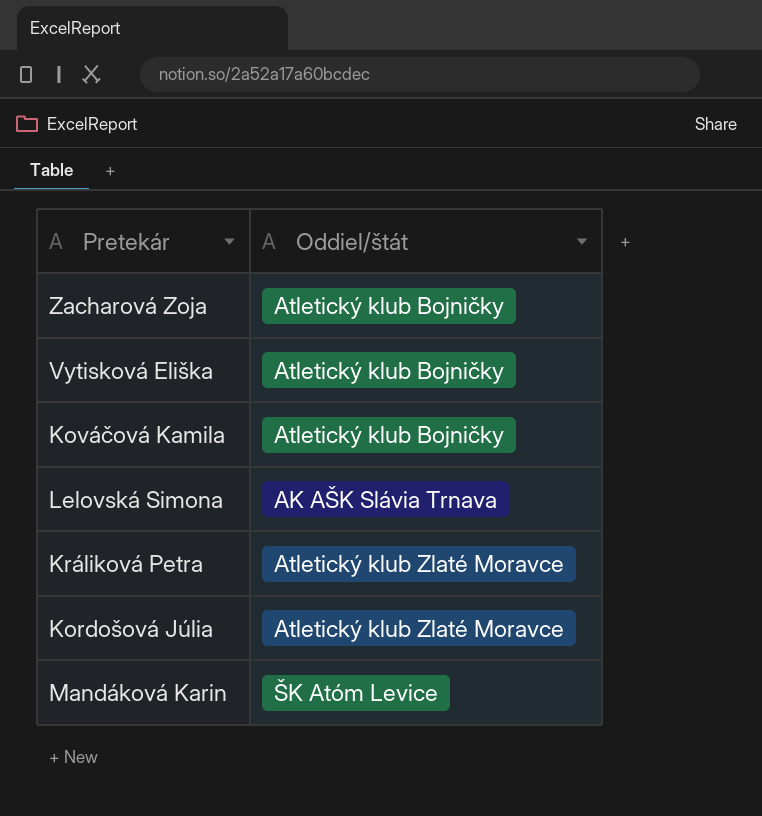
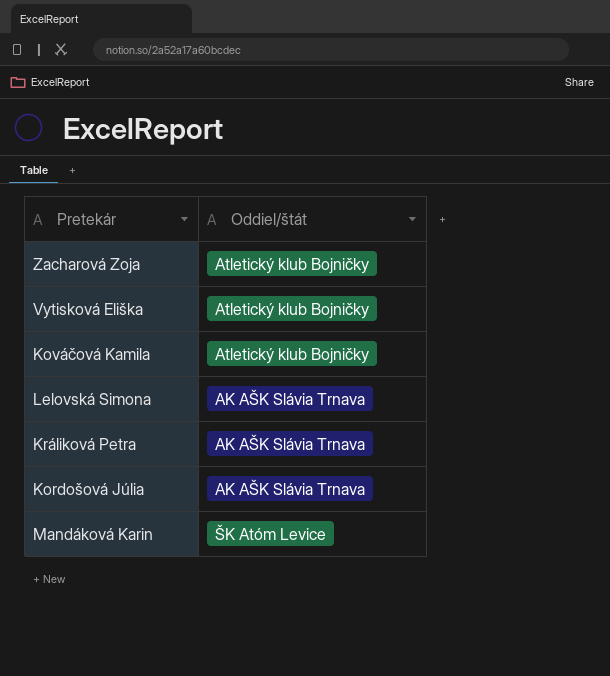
Králiková Petra | Oddiel/štát: Atletický klub Zlaté Moravce -> AK AŠK Slávia Trnava
Kordošová Júlia | Oddiel/štát: Atletický klub Zlaté Moravce -> AK AŠK Slávia Trnava

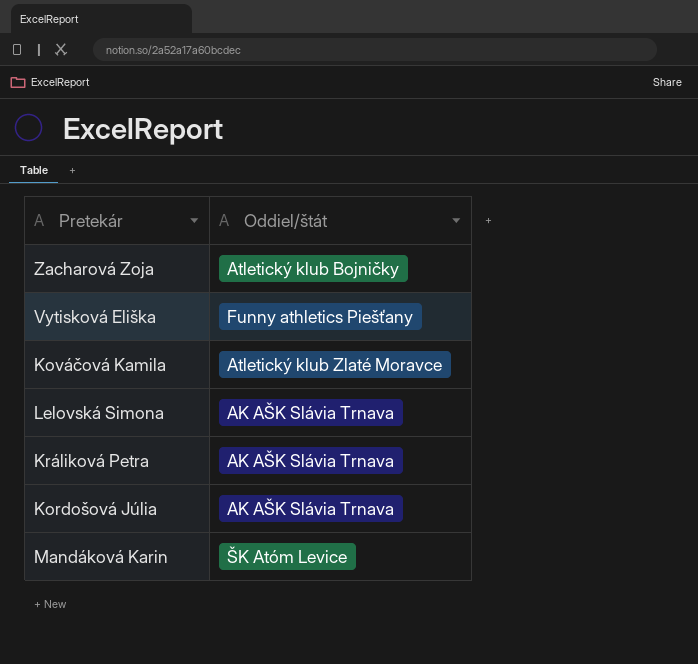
Vytisková Eliška | Oddiel/štát: Atletický klub Bojničky -> Funny athletics Piešťany
Kováčová Kamila | Oddiel/štát: Atletický klub Bojničky -> Atletický klub Zlaté Moravce

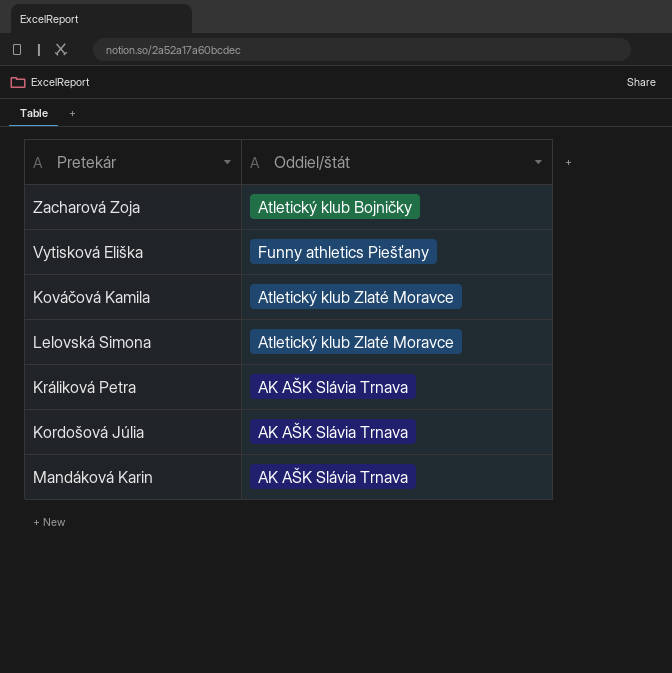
Lelovská Simona | Oddiel/štát: AK AŠK Slávia Trnava -> Atletický klub Zlaté Moravce
Mandáková Karin | Oddiel/štát: ŠK Atóm Levice -> AK AŠK Slávia Trnava

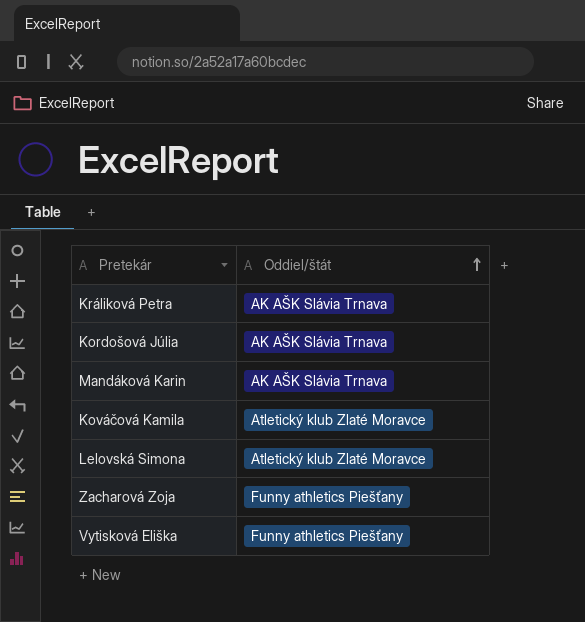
row order: none -> Oddiel/štát ascending
Zacharová Zoja | Oddiel/štát: Atletický klub Bojničky -> Funny athletics Piešťany

